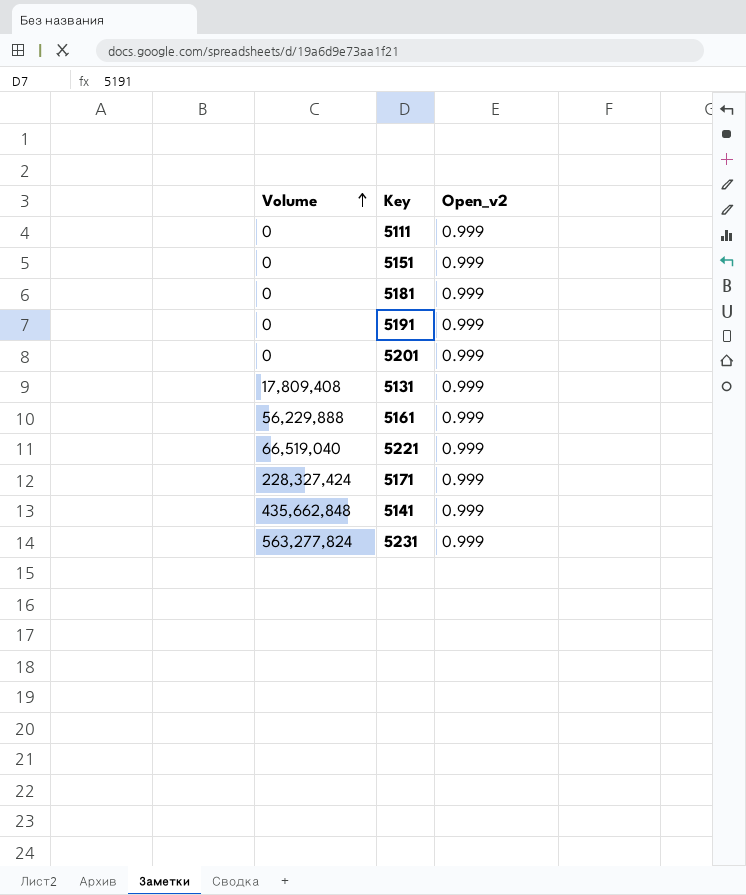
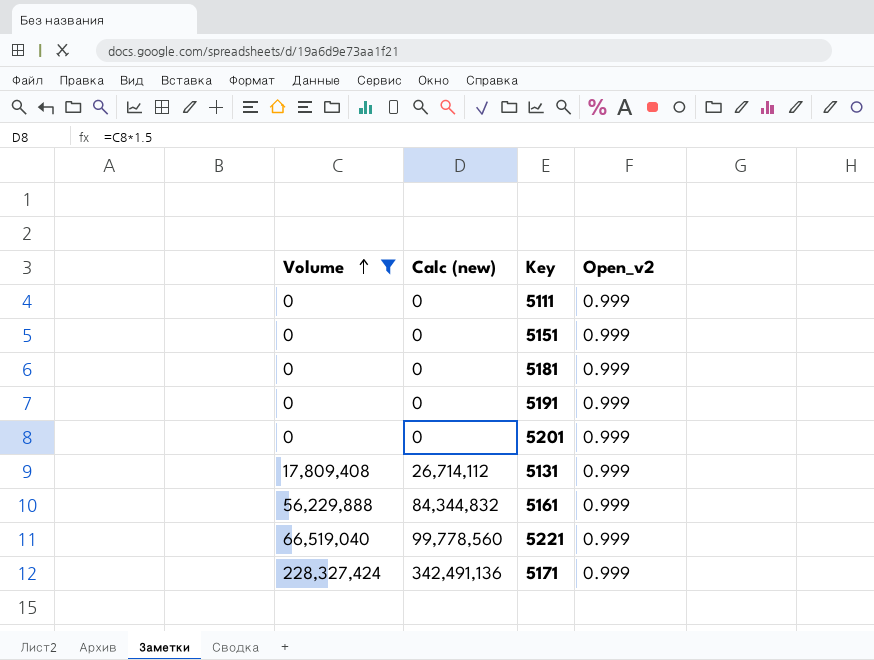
filter: none -> Volume <= 228,327,424
column Calc (new) | formula: none -> [Volume] * 1.5

